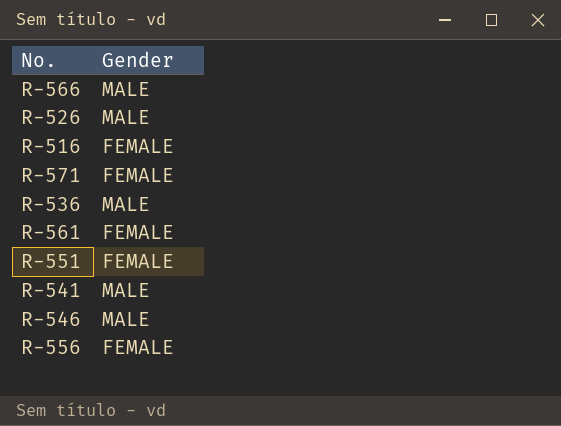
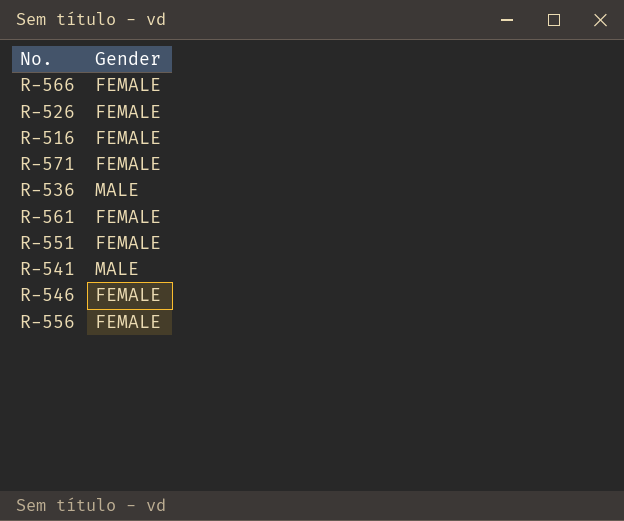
R-566 | Gender: MALE -> FEMALE
R-526 | Gender: MALE -> FEMALE
R-546 | Gender: MALE -> FEMALE

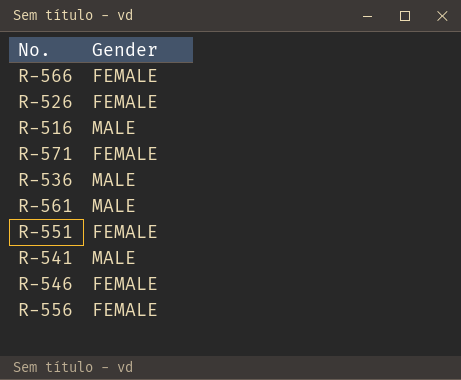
R-516 | Gender: FEMALE -> MALE
R-561 | Gender: FEMALE -> MALE

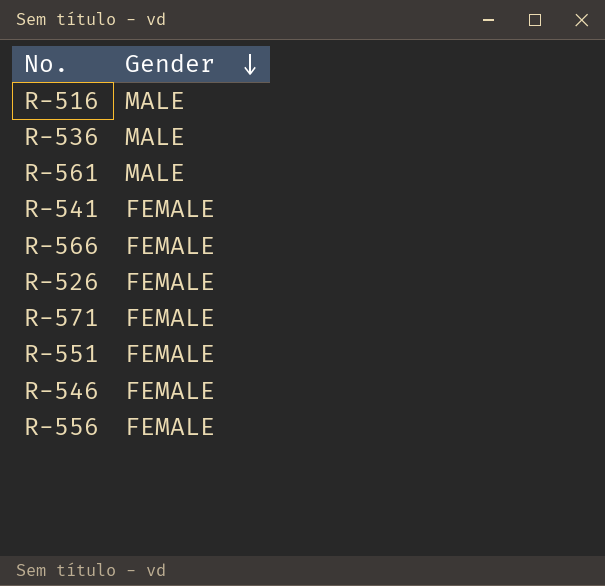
row order: none -> Gender descending
R-541 | Gender: MALE -> FEMALE

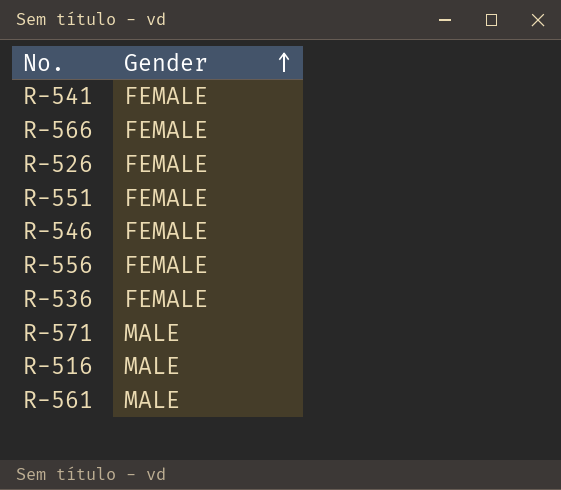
row order: Gender descending -> Gender ascending
R-536 | Gender: MALE -> FEMALE
R-571 | Gender: FEMALE -> MALE

